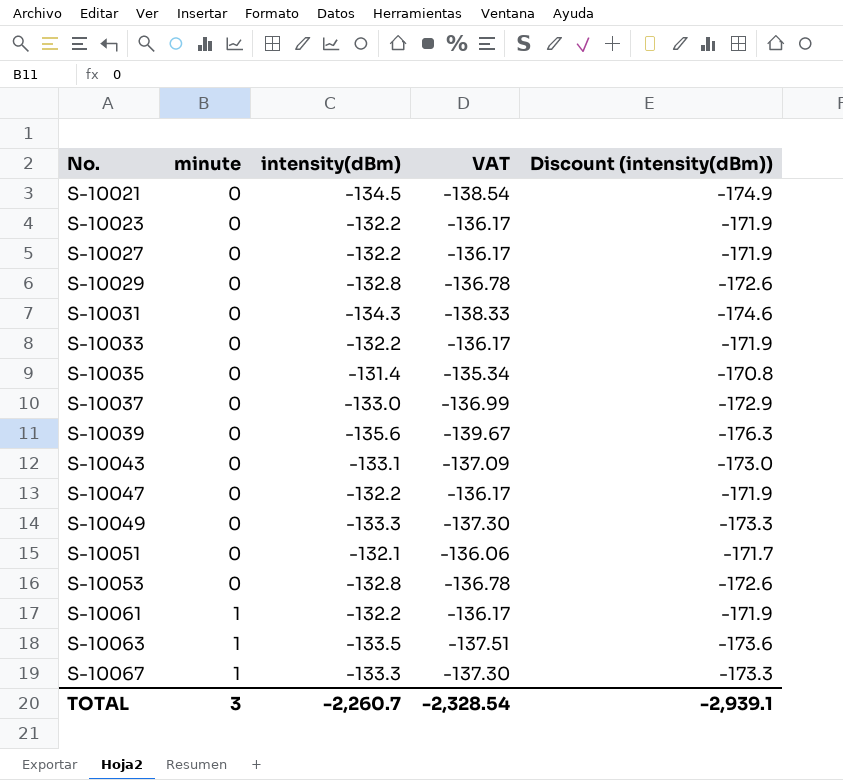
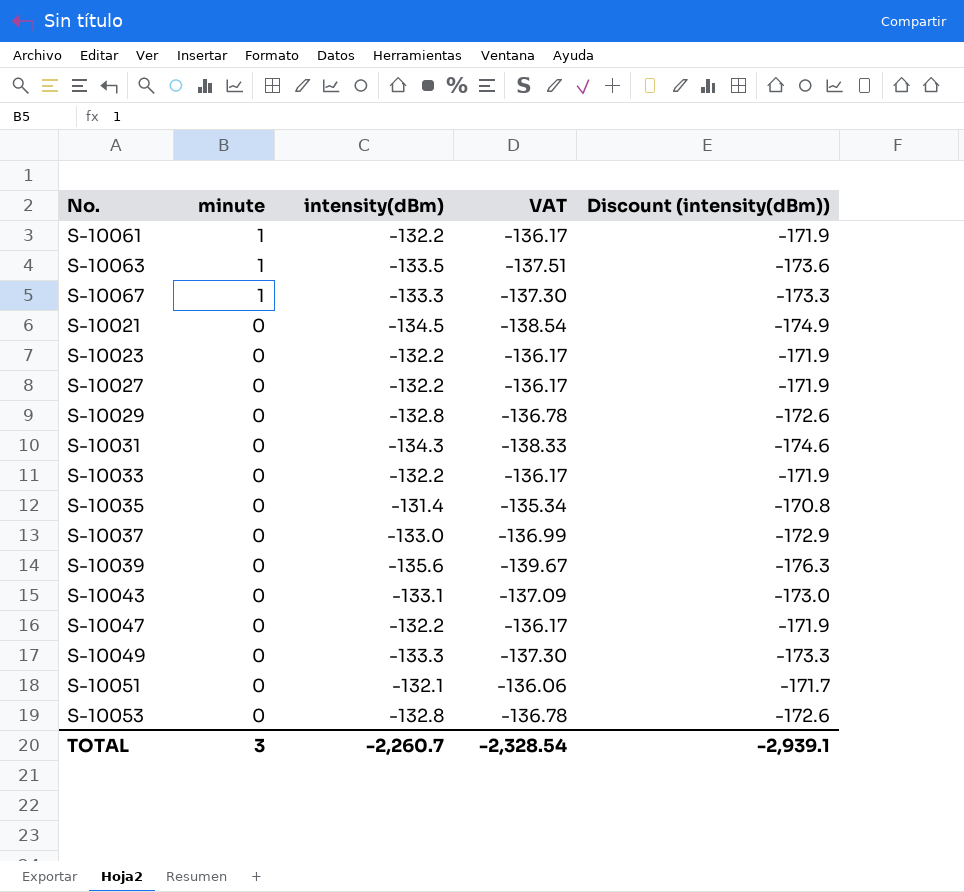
row order: No. ascending -> minute descending

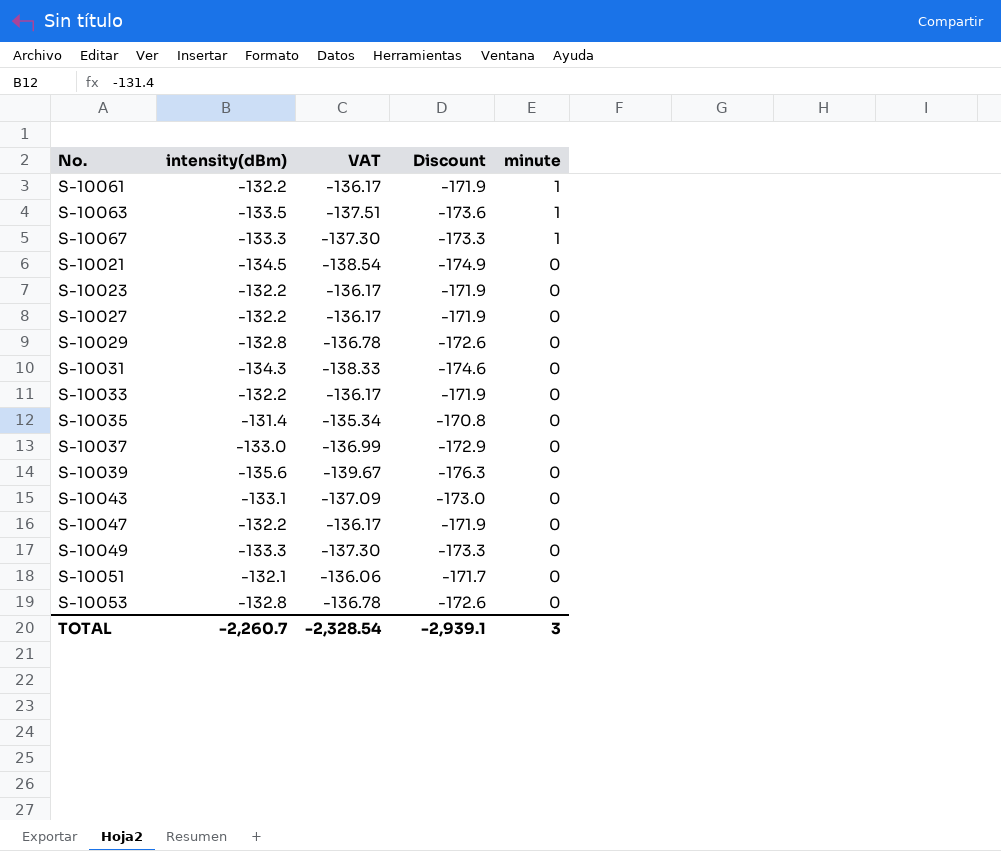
column name: Discount (intensity(dBm)) -> Discount
column minute | position: 2 -> 5

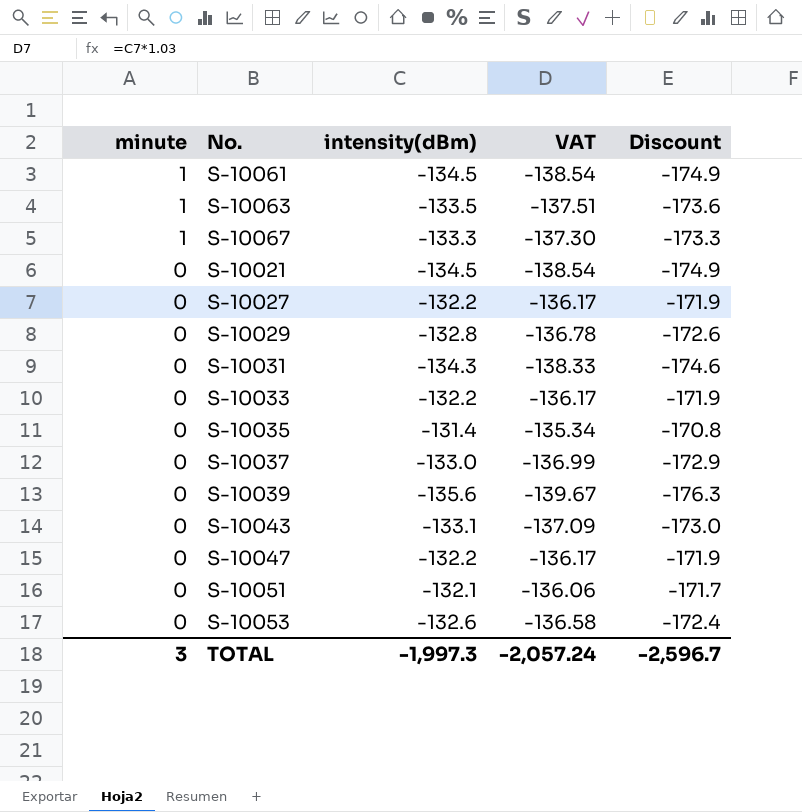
column minute | position: 5 -> 1
row S-10023: -132.2 | -136.17 | -171.9 | 0 -> none
row S-10049: -133.3 | -137.30 | -173.3 | 0 -> none
S-10061 | intensity(dBm): -132.2 -> -134.5
S-10061 | VAT: -136.17 -> -138.54
S-10061 | Discount: -171.9 -> -174.9
S-10053 | intensity(dBm): -132.8 -> -132.6
S-10053 | VAT: -136.78 -> -136.58
S-10053 | Discount: -172.6 -> -172.4
TOTAL | intensity(dBm): -2,260.7 -> -1,997.3
TOTAL | VAT: -2,328.54 -> -2,057.24
TOTAL | Discount: -2,939.1 -> -2,596.7

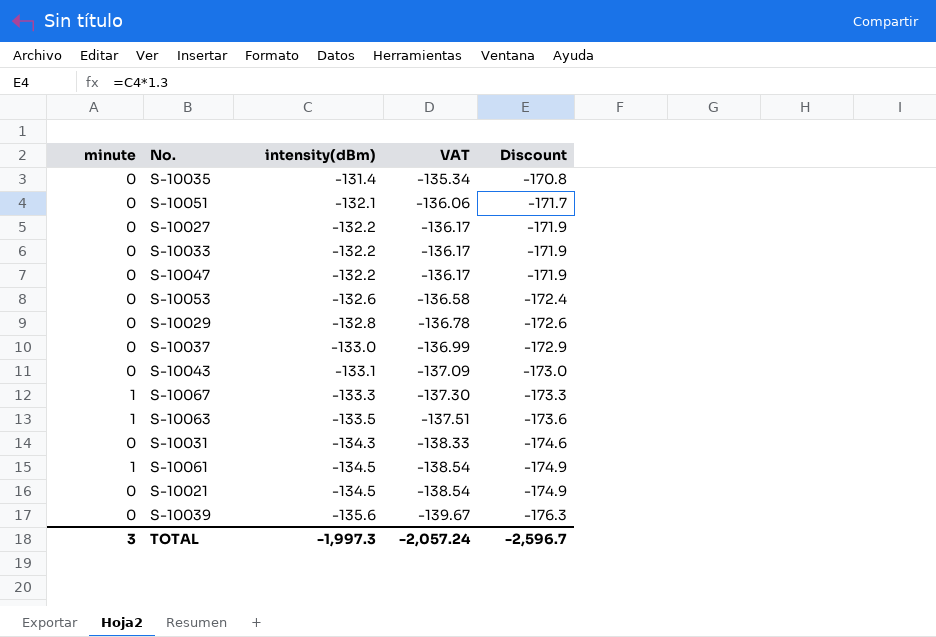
row order: minute descending -> intensity(dBm) descending

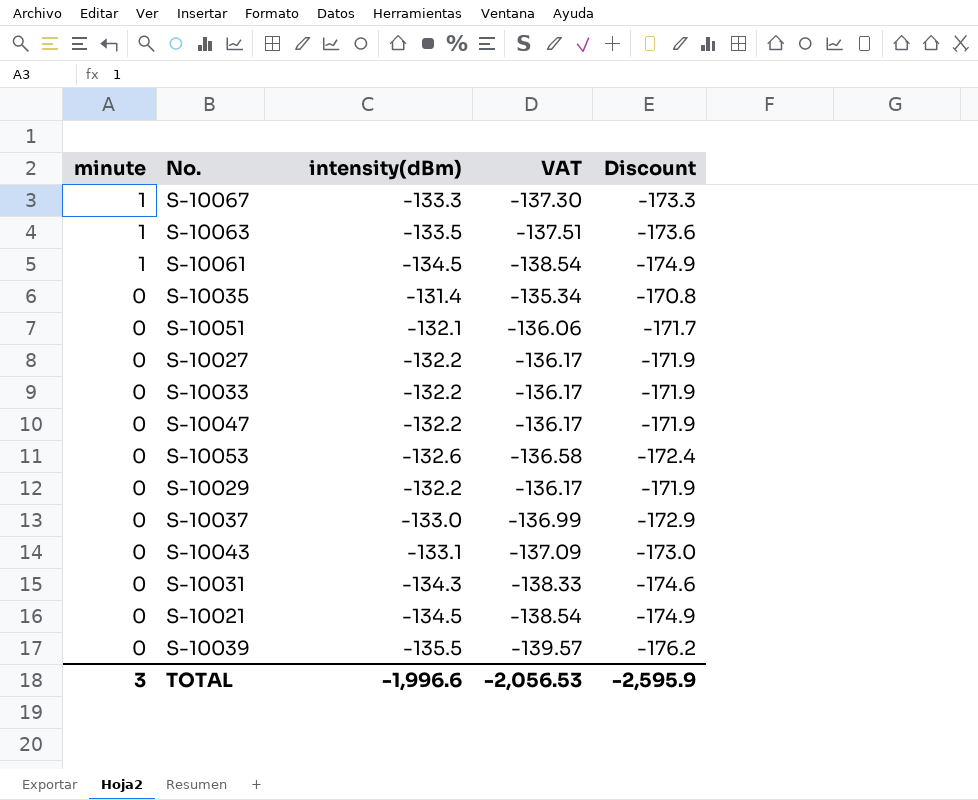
row order: intensity(dBm) descending -> minute descending
S-10029 | intensity(dBm): -132.8 -> -132.2
S-10029 | VAT: -136.78 -> -136.17
S-10029 | Discount: -172.6 -> -171.9
S-10039 | intensity(dBm): -135.6 -> -135.5
S-10039 | VAT: -139.67 -> -139.57
S-10039 | Discount: -176.3 -> -176.2
TOTAL | intensity(dBm): -1,997.3 -> -1,996.6
TOTAL | VAT: -2,057.24 -> -2,056.53
TOTAL | Discount: -2,596.7 -> -2,595.9

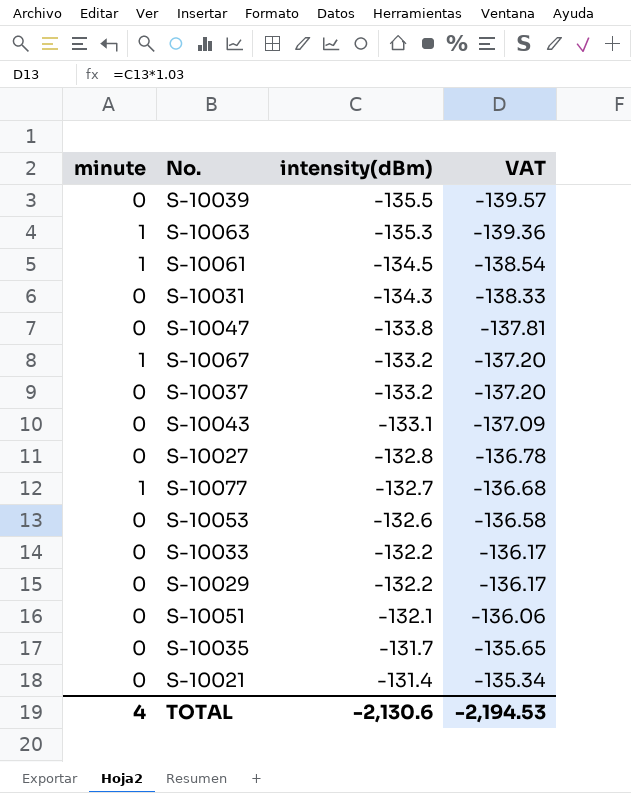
row order: minute descending -> intensity(dBm) ascending
column Discount | formula: [intensity(dBm)] * 1.3 -> none
S-10063 | intensity(dBm): -133.5 -> -135.3
S-10063 | VAT: -137.51 -> -139.36
S-10047 | intensity(dBm): -132.2 -> -133.8
S-10047 | VAT: -136.17 -> -137.81
S-10067 | intensity(dBm): -133.3 -> -133.2
S-10067 | VAT: -137.30 -> -137.20
S-10037 | intensity(dBm): -133.0 -> -133.2
S-10037 | VAT: -136.99 -> -137.20
S-10027 | intensity(dBm): -132.2 -> -132.8
S-10027 | VAT: -136.17 -> -136.78
row S-10077: none -> 1 | -132.7 | -136.68
S-10035 | intensity(dBm): -131.4 -> -131.7
S-10035 | VAT: -135.34 -> -135.65
S-10021 | intensity(dBm): -134.5 -> -131.4
S-10021 | VAT: -138.54 -> -135.34
TOTAL | minute: 3 -> 4
TOTAL | intensity(dBm): -1,996.6 -> -2,130.6
TOTAL | VAT: -2,056.53 -> -2,194.53

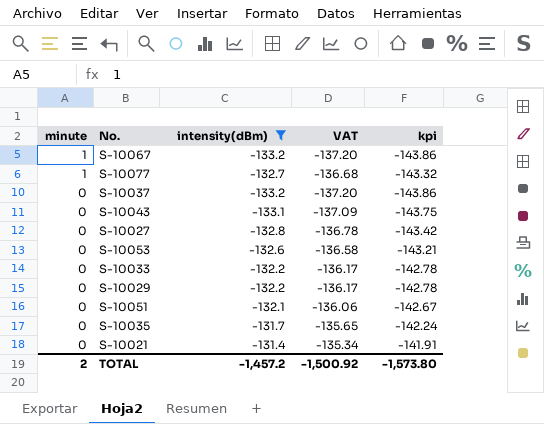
filter: none -> intensity(dBm) >= -133.2
row order: intensity(dBm) ascending -> minute descending
column kpi | formula: none -> [intensity(dBm)] * 1.08
TOTAL | minute: 4 -> 2
TOTAL | intensity(dBm): -2,130.6 -> -1,457.2
TOTAL | VAT: -2,194.53 -> -1,500.92

